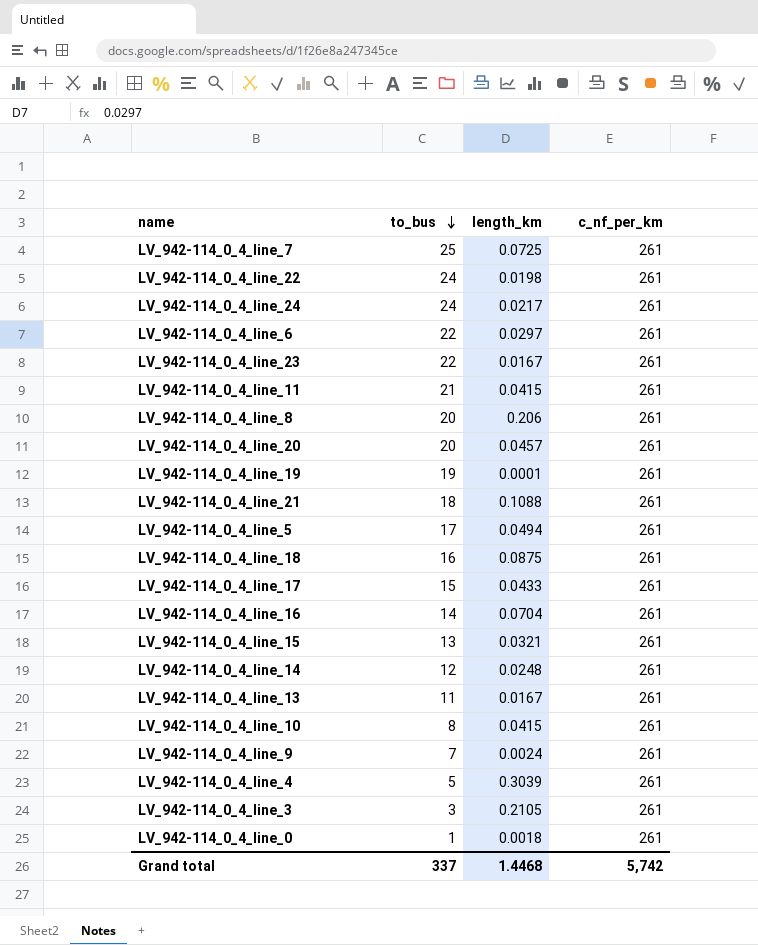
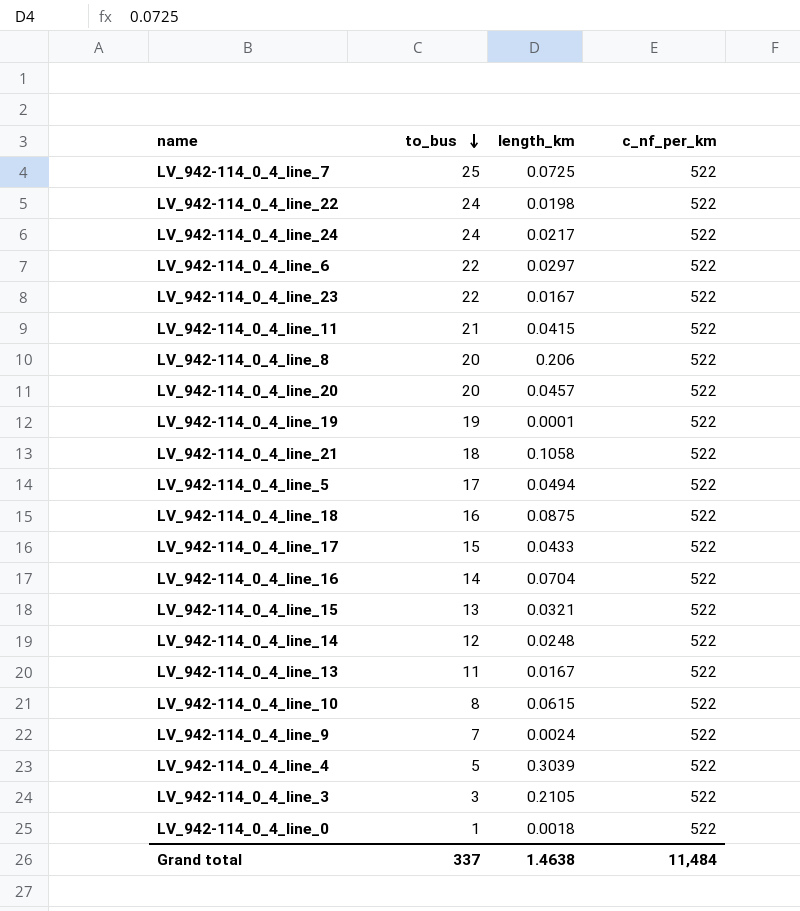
LV_942-114_0_4_line_7 | c_nf_per_km: 261 -> 522
LV_942-114_0_4_line_22 | c_nf_per_km: 261 -> 522
LV_942-114_0_4_line_24 | c_nf_per_km: 261 -> 522
LV_942-114_0_4_line_6 | c_nf_per_km: 261 -> 522
LV_942-114_0_4_line_23 | c_nf_per_km: 261 -> 522
LV_942-114_0_4_line_11 | c_nf_per_km: 261 -> 522
LV_942-114_0_4_line_8 | c_nf_per_km: 261 -> 522
LV_942-114_0_4_line_20 | c_nf_per_km: 261 -> 522
LV_942-114_0_4_line_19 | c_nf_per_km: 261 -> 522
LV_942-114_0_4_line_21 | length_km: 0.1088 -> 0.1058
LV_942-114_0_4_line_21 | c_nf_per_km: 261 -> 522
LV_942-114_0_4_line_5 | c_nf_per_km: 261 -> 522
LV_942-114_0_4_line_18 | c_nf_per_km: 261 -> 522
LV_942-114_0_4_line_17 | c_nf_per_km: 261 -> 522
LV_942-114_0_4_line_16 | c_nf_per_km: 261 -> 522
LV_942-114_0_4_line_15 | c_nf_per_km: 261 -> 522
LV_942-114_0_4_line_14 | c_nf_per_km: 261 -> 522
LV_942-114_0_4_line_13 | c_nf_per_km: 261 -> 522
LV_942-114_0_4_line_10 | length_km: 0.0415 -> 0.0615
LV_942-114_0_4_line_10 | c_nf_per_km: 261 -> 522
LV_942-114_0_4_line_9 | c_nf_per_km: 261 -> 522
LV_942-114_0_4_line_4 | c_nf_per_km: 261 -> 522
LV_942-114_0_4_line_3 | c_nf_per_km: 261 -> 522
LV_942-114_0_4_line_0 | c_nf_per_km: 261 -> 522
Grand total | length_km: 1.4468 -> 1.4638
Grand total | c_nf_per_km: 5,742 -> 11,484

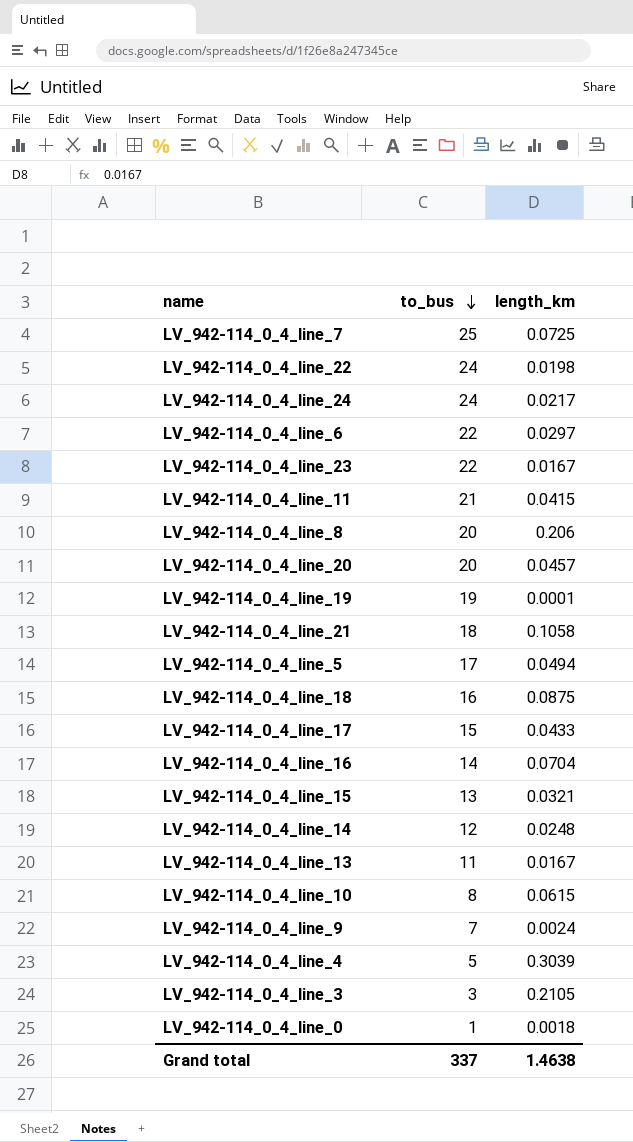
column c_nf_per_km | position: 4 -> none

